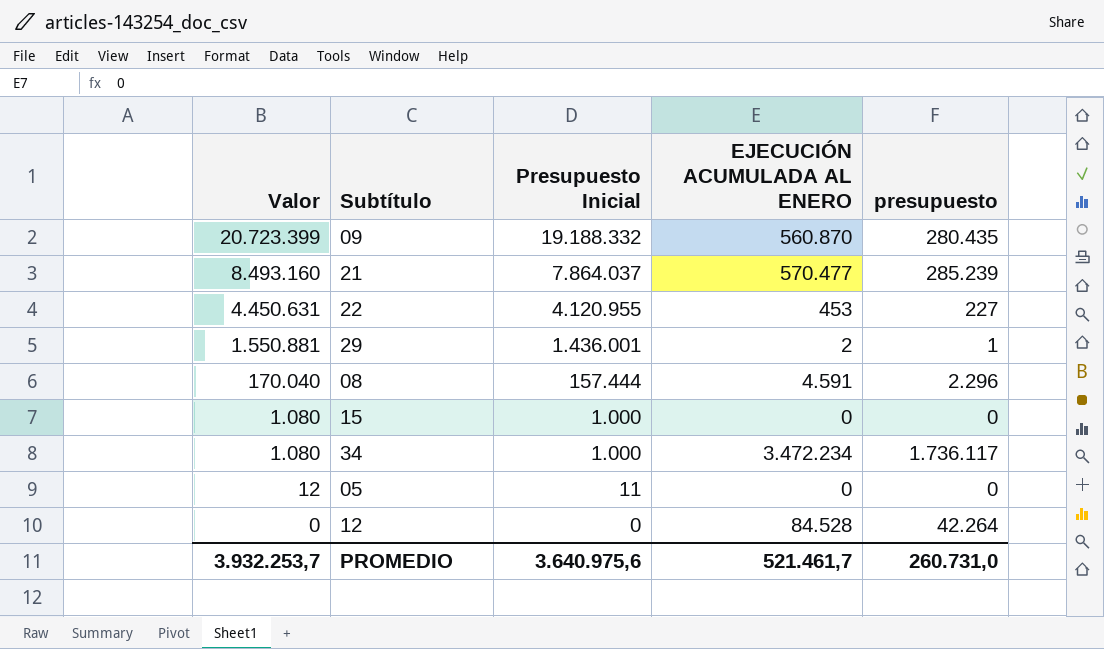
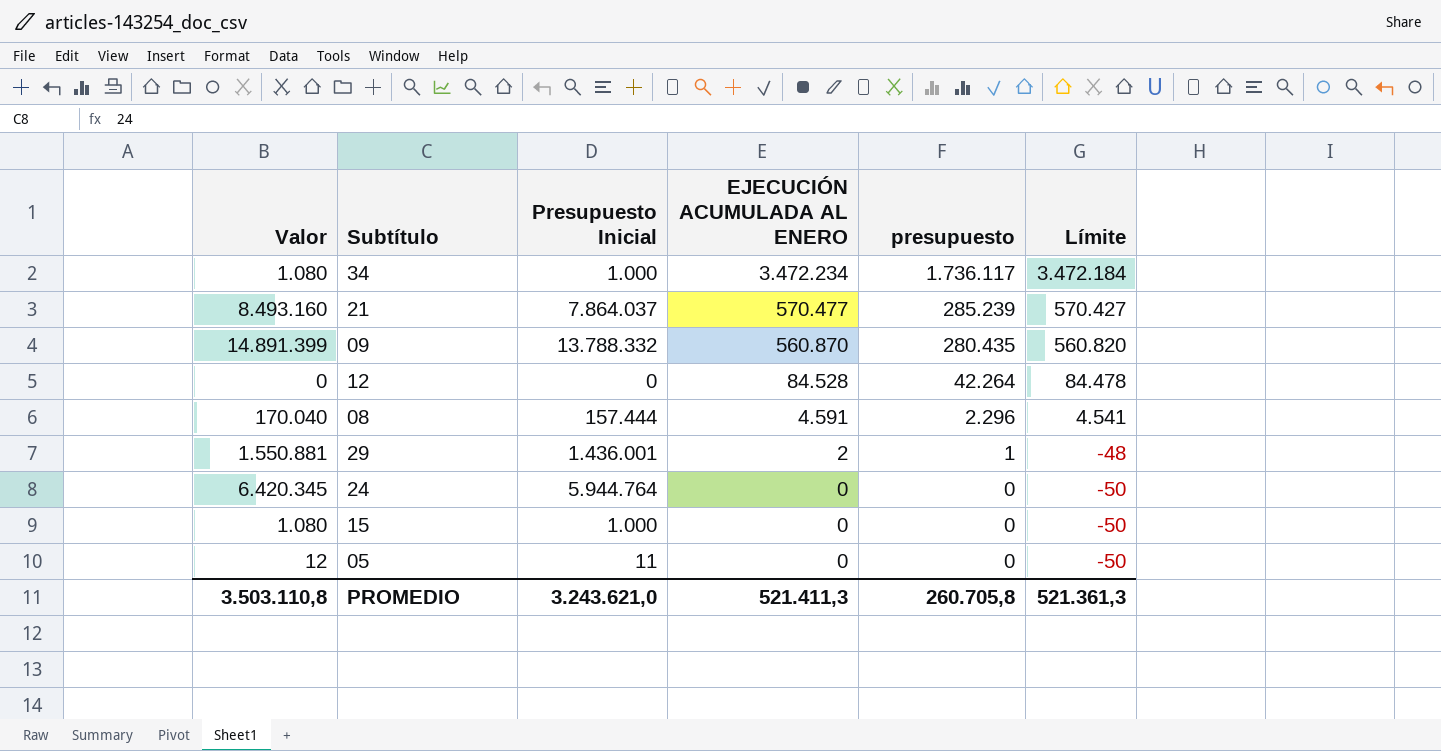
row order: Valor descending -> EJECUCIÓN ACUMULADA AL ENERO descending
column Límite | formula: none -> [EJECUCIÓN ACUMULADA AL ENERO] - 50
row 22: 4.450.631 | 4.120.955 | 453 | 227 -> none
09 | Valor: 20.723.399 -> 14.891.399
09 | Presupuesto Inicial: 19.188.332 -> 13.788.332
row 24: none -> 6.420.345 | 5.944.764 | 0 | 0 | -50
PROMEDIO | Valor: 3.932.253,7 -> 3.503.110,8
PROMEDIO | Presupuesto Inicial: 3.640.975,6 -> 3.243.621,0
PROMEDIO | EJECUCIÓN ACUMULADA AL ENERO: 521.461,7 -> 521.411,3
PROMEDIO | presupuesto: 260.731,0 -> 260.705,8

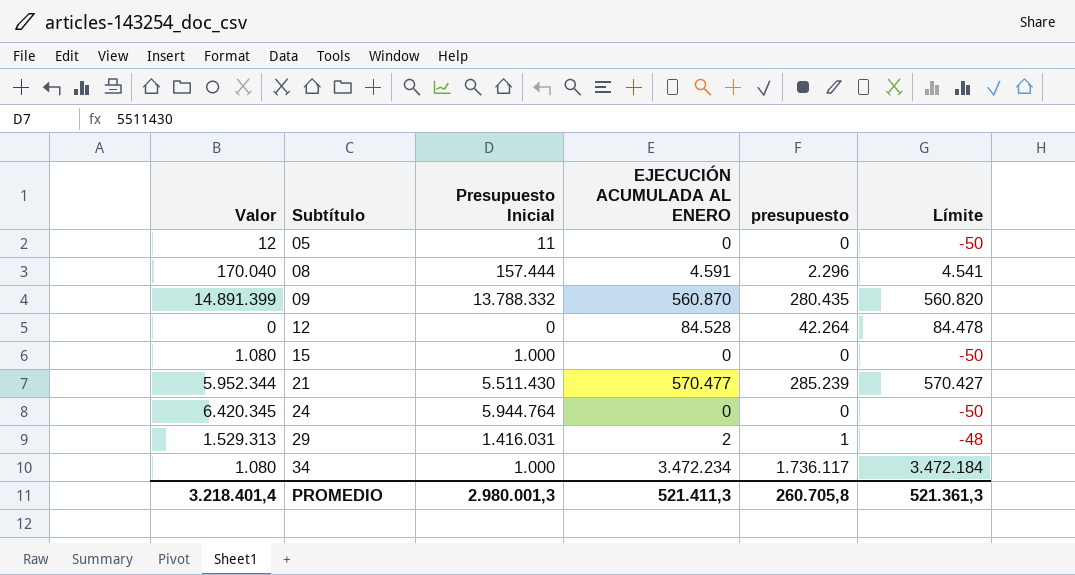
row order: EJECUCIÓN ACUMULADA AL ENERO descending -> Subtítulo ascending
21 | Valor: 8.493.160 -> 5.952.344
21 | Presupuesto Inicial: 7.864.037 -> 5.511.430
29 | Valor: 1.550.881 -> 1.529.313
29 | Presupuesto Inicial: 1.436.001 -> 1.416.031
PROMEDIO | Valor: 3.503.110,8 -> 3.218.401,4
PROMEDIO | Presupuesto Inicial: 3.243.621,0 -> 2.980.001,3

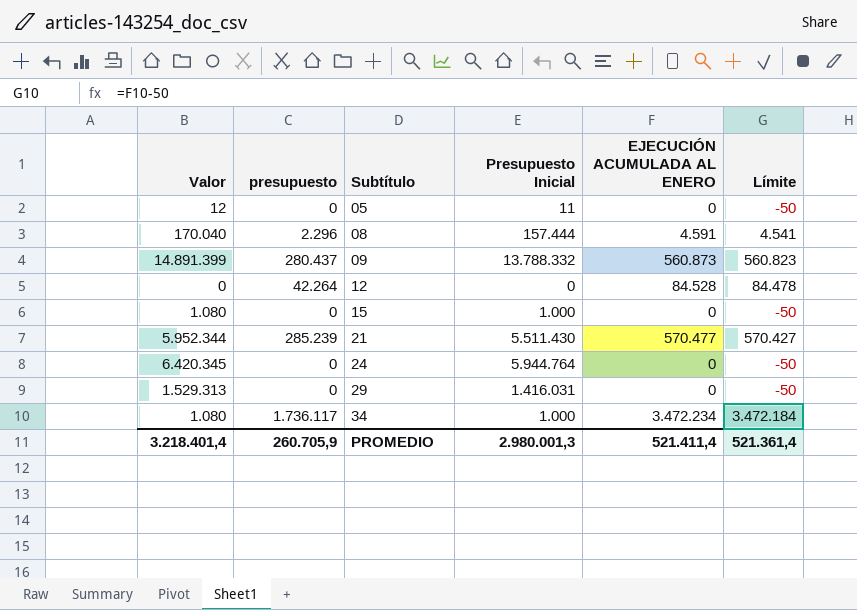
column presupuesto | position: 5 -> 2
09 | presupuesto: 280.435 -> 280.437
09 | EJECUCIÓN ACUMULADA AL ENERO: 560.870 -> 560.873
09 | Límite: 560.820 -> 560.823
29 | presupuesto: 1 -> 0
29 | EJECUCIÓN ACUMULADA AL ENERO: 2 -> 0
29 | Límite: -48 -> -50
PROMEDIO | presupuesto: 260.705,8 -> 260.705,9
PROMEDIO | EJECUCIÓN ACUMULADA AL ENERO: 521.411,3 -> 521.411,4
PROMEDIO | Límite: 521.361,3 -> 521.361,4

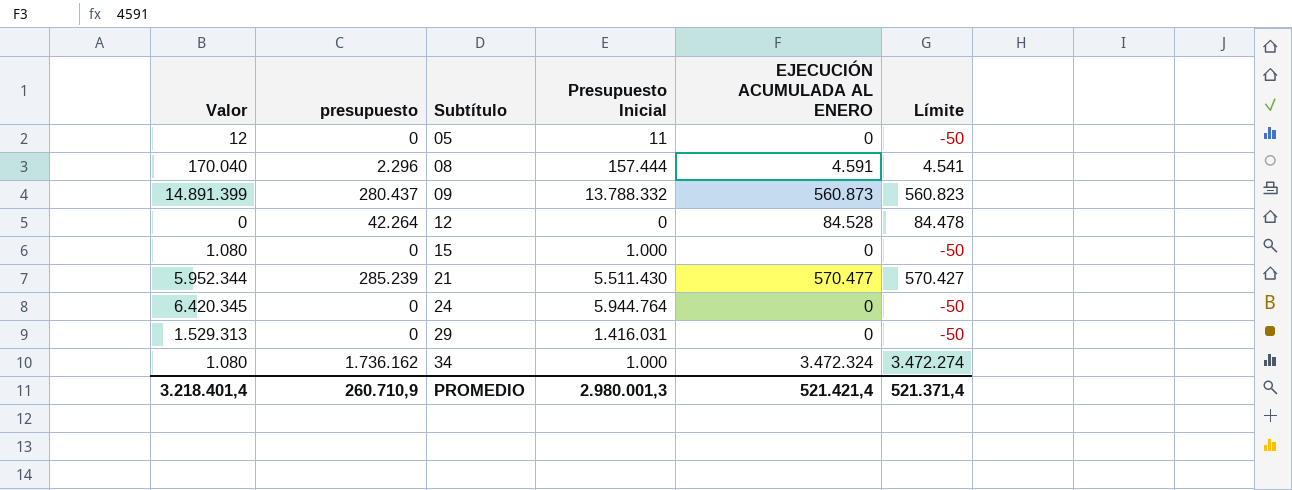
34 | presupuesto: 1.736.117 -> 1.736.162
34 | EJECUCIÓN ACUMULADA AL ENERO: 3.472.234 -> 3.472.324
34 | Límite: 3.472.184 -> 3.472.274
PROMEDIO | presupuesto: 260.705,9 -> 260.710,9
PROMEDIO | EJECUCIÓN ACUMULADA AL ENERO: 521.411,4 -> 521.421,4
PROMEDIO | Límite: 521.361,4 -> 521.371,4

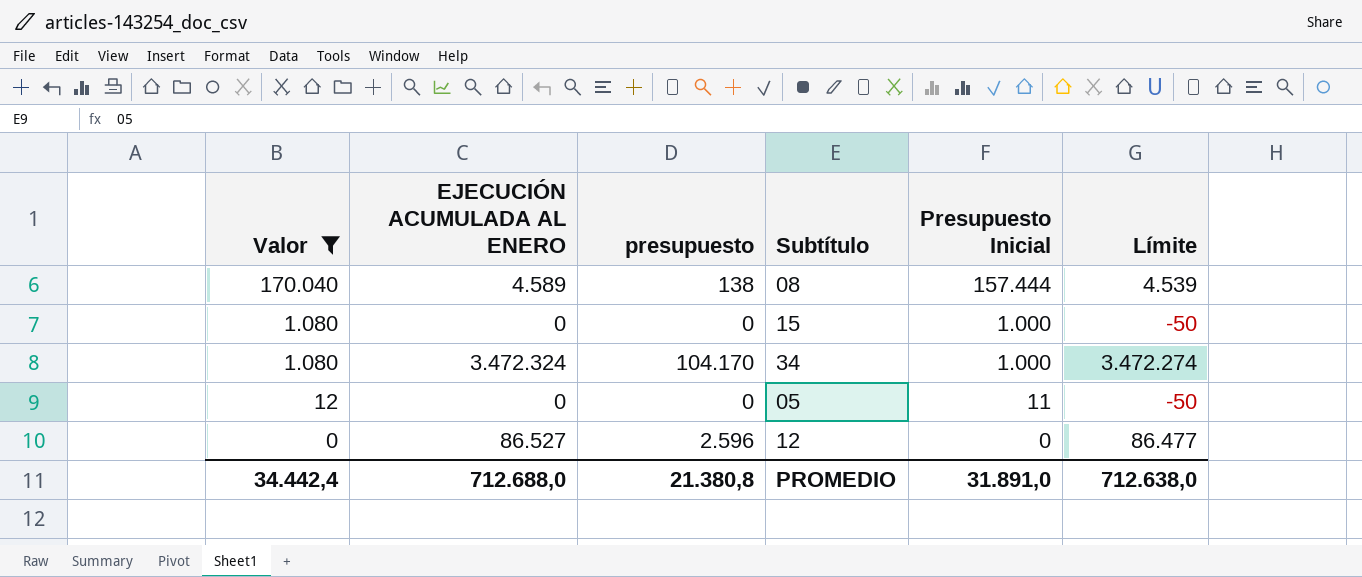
filter: none -> Valor <= 170.040
row order: Subtítulo ascending -> Valor descending
column EJECUCIÓN ACUMULADA AL ENERO | position: 5 -> 2
column presupuesto | formula: [EJECUCIÓN ACUMULADA AL ENERO] * 0,5 -> [EJECUCIÓN ACUMULADA AL ENERO] * 0,03
08 | EJECUCIÓN ACUMULADA AL ENERO: 4.591 -> 4.589
08 | Límite: 4.541 -> 4.539
12 | EJECUCIÓN ACUMULADA AL ENERO: 84.528 -> 86.527
12 | Límite: 84.478 -> 86.477
PROMEDIO | Valor: 3.218.401,4 -> 34.442,4
PROMEDIO | EJECUCIÓN ACUMULADA AL ENERO: 521.421,4 -> 712.688,0
PROMEDIO | presupuesto: 260.710,9 -> 21.380,8
PROMEDIO | Presupuesto Inicial: 2.980.001,3 -> 31.891,0
PROMEDIO | Límite: 521.371,4 -> 712.638,0

